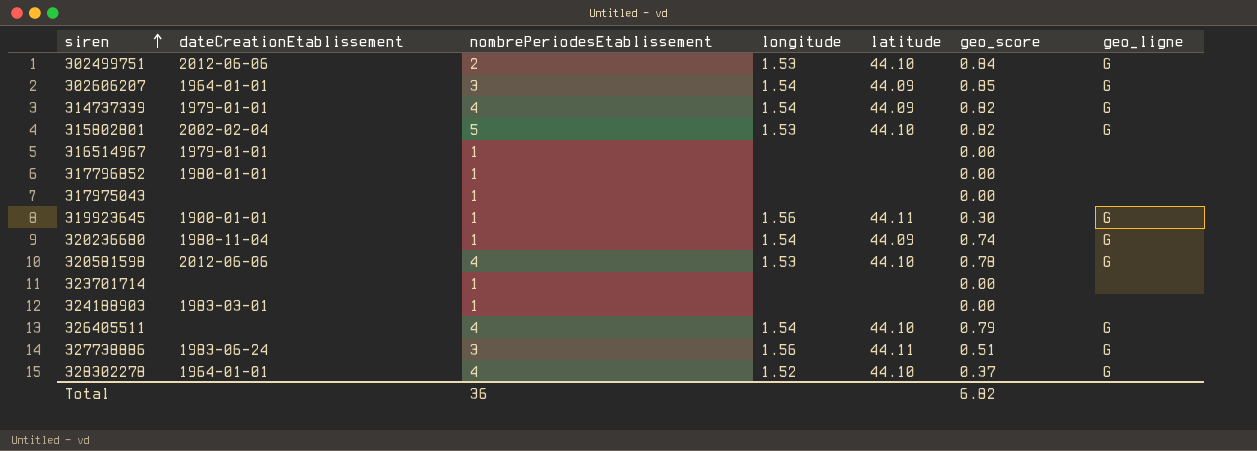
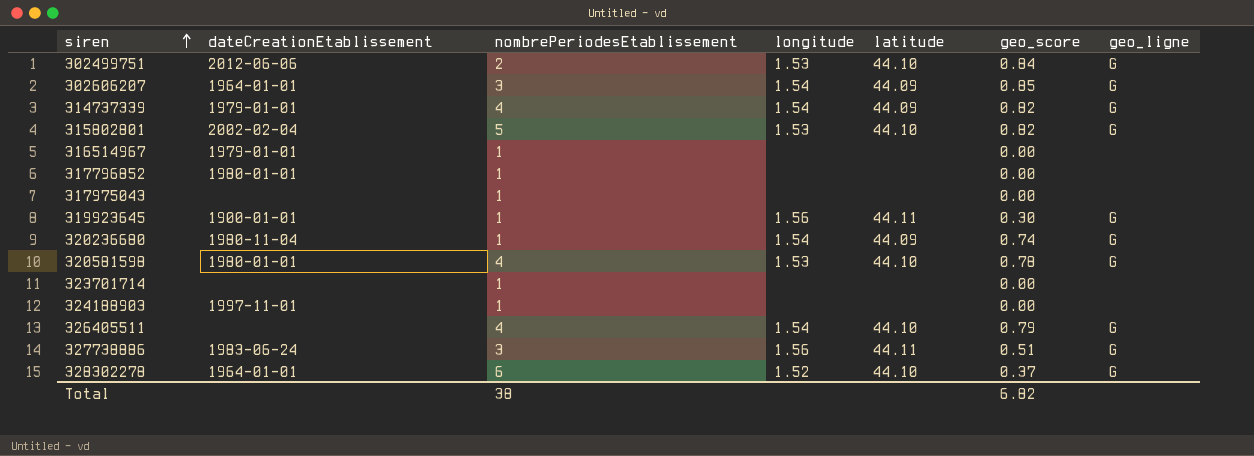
320581598 | dateCreationEtablissement: 2012-06-06 -> 1980-01-01
324188903 | dateCreationEtablissement: 1983-03-01 -> 1997-11-01
328302278 | nombrePeriodesEtablissement: 4 -> 6
Total | nombrePeriodesEtablissement: 36 -> 38

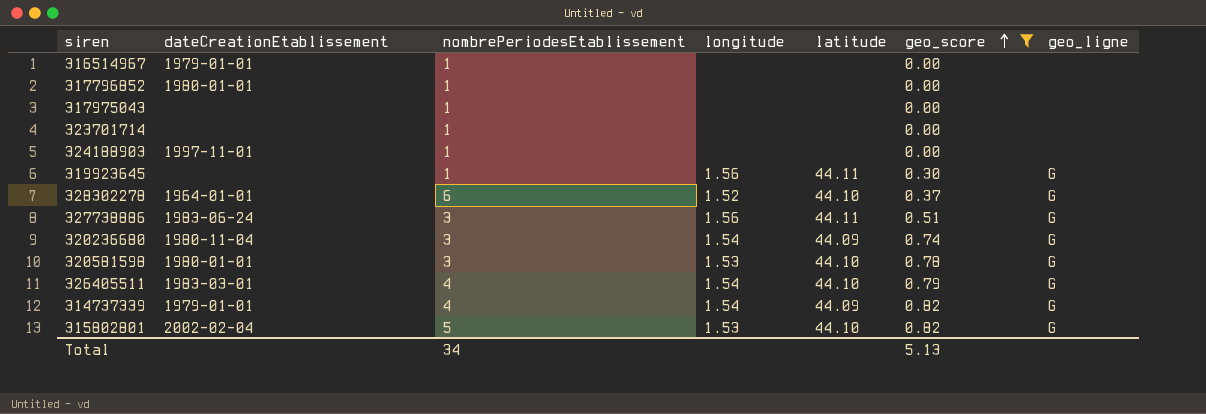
filter: none -> geo_score <= 0.82
row order: siren ascending -> geo_score ascending
319923645 | dateCreationEtablissement: 1900-01-01 -> none
320236680 | nombrePeriodesEtablissement: 1 -> 3
320581598 | nombrePeriodesEtablissement: 4 -> 3
326405511 | dateCreationEtablissement: none -> 1983-03-01
Total | nombrePeriodesEtablissement: 38 -> 34
Total | geo_score: 6.82 -> 5.13

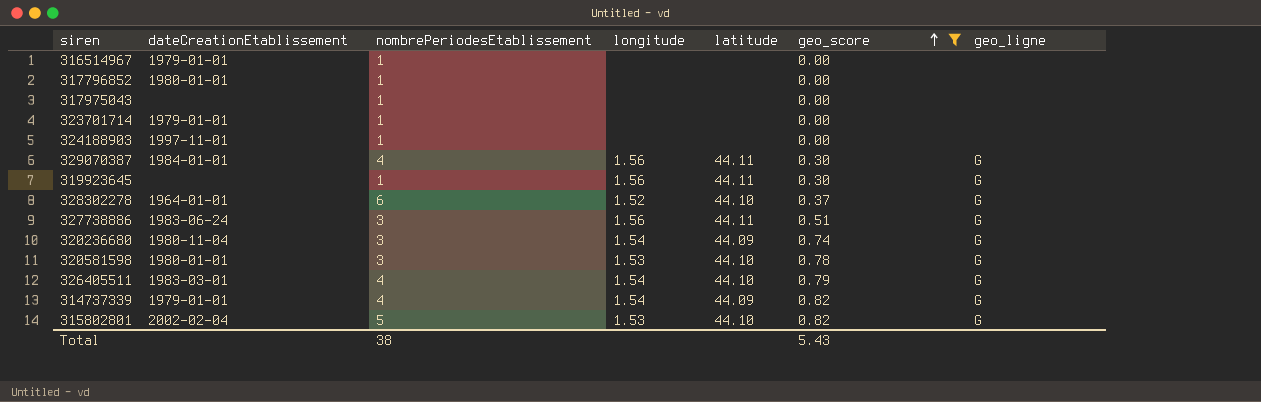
323701714 | dateCreationEtablissement: none -> 1979-01-01
row 329070387: none -> 1984-01-01 | 4 | 1.56 | 44.11 | 0.30 | G
Total | nombrePeriodesEtablissement: 34 -> 38
Total | geo_score: 5.13 -> 5.43

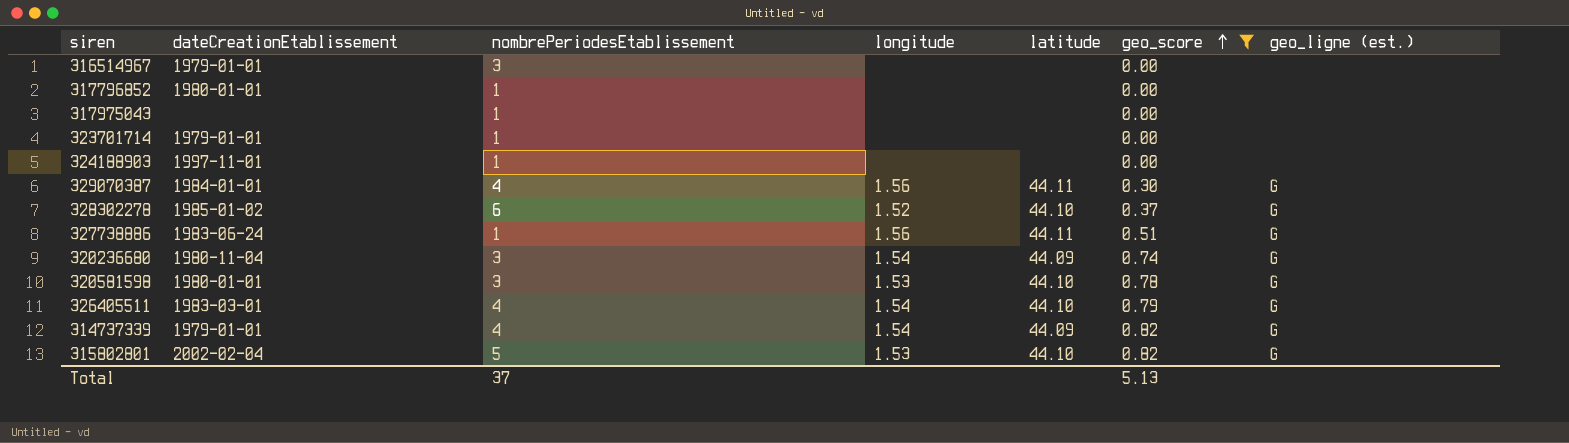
column name: geo_ligne -> geo_ligne (est.)
row 319923645: none | 1 | 1.56 | 44.11 | 0.30 | G -> none
316514967 | nombrePeriodesEtablissement: 1 -> 3
328302278 | dateCreationEtablissement: 1964-01-01 -> 1985-01-02
327738886 | nombrePeriodesEtablissement: 3 -> 1
Total | nombrePeriodesEtablissement: 38 -> 37
Total | geo_score: 5.43 -> 5.13

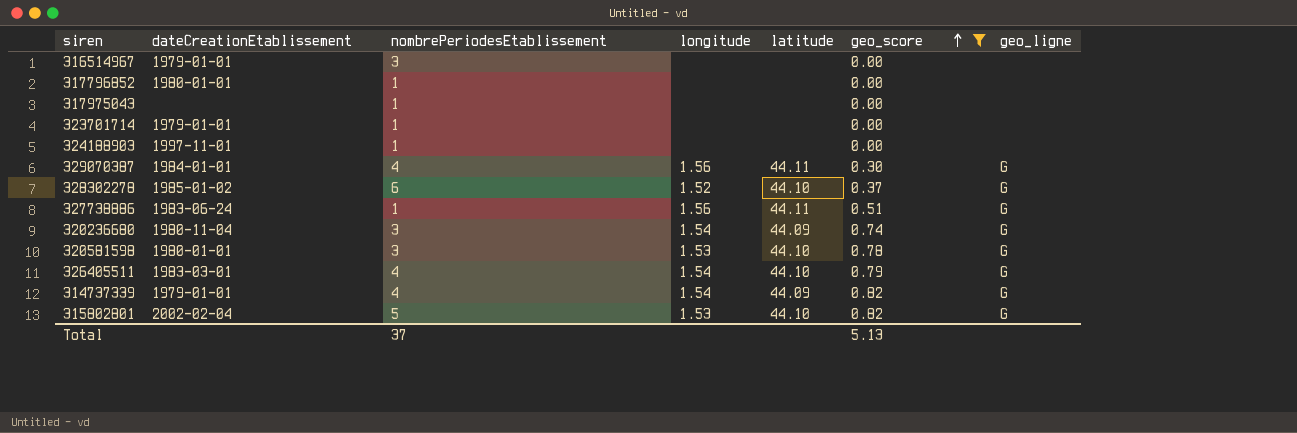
column name: geo_ligne (est.) -> geo_ligne

